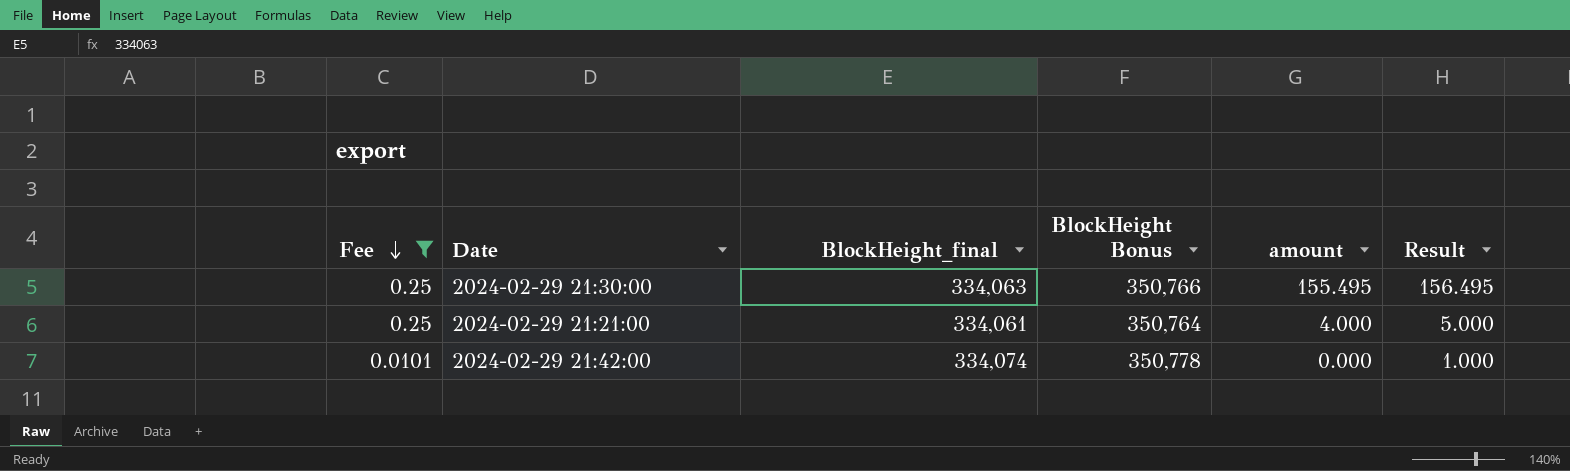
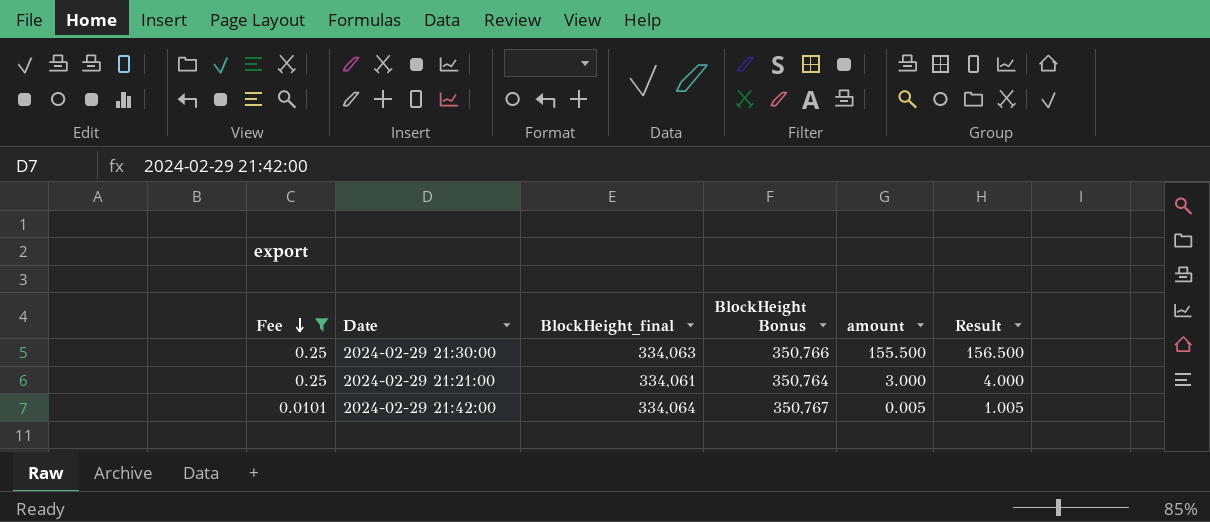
2024-02-29 21:30:00 | amount: 155.495 -> 155.500
2024-02-29 21:30:00 | Result: 156.495 -> 156.500
2024-02-29 21:21:00 | amount: 4.000 -> 3.000
2024-02-29 21:21:00 | Result: 5.000 -> 4.000
2024-02-29 21:42:00 | BlockHeight_final: 334,074 -> 334,064
2024-02-29 21:42:00 | BlockHeight Bonus: 350,778 -> 350,767
2024-02-29 21:42:00 | amount: 0.000 -> 0.005
2024-02-29 21:42:00 | Result: 1.000 -> 1.005

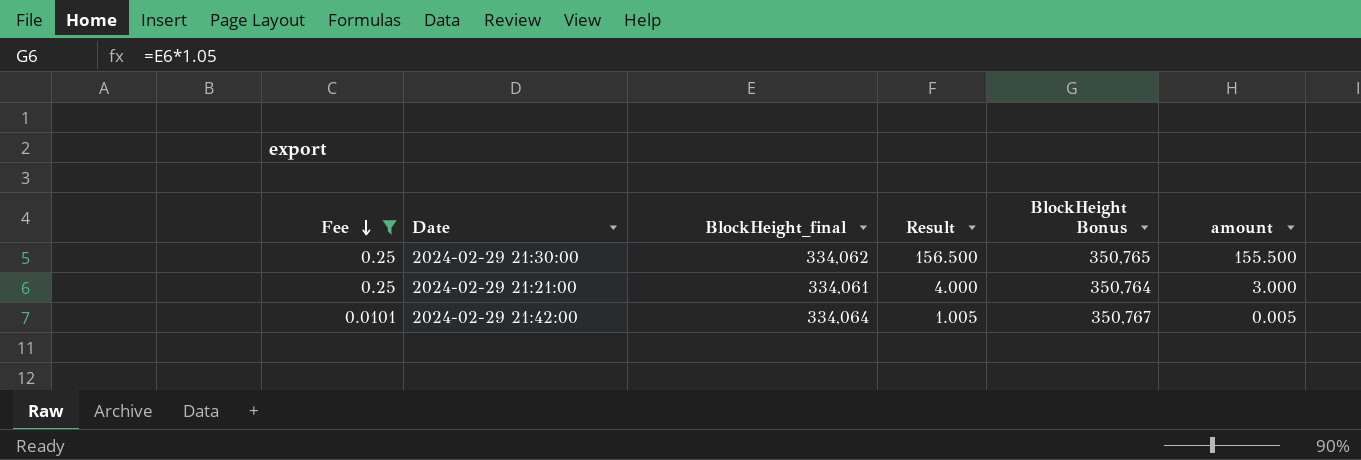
column Result | position: 6 -> 4
2024-02-29 21:30:00 | BlockHeight_final: 334,063 -> 334,062
2024-02-29 21:30:00 | BlockHeight Bonus: 350,766 -> 350,765

